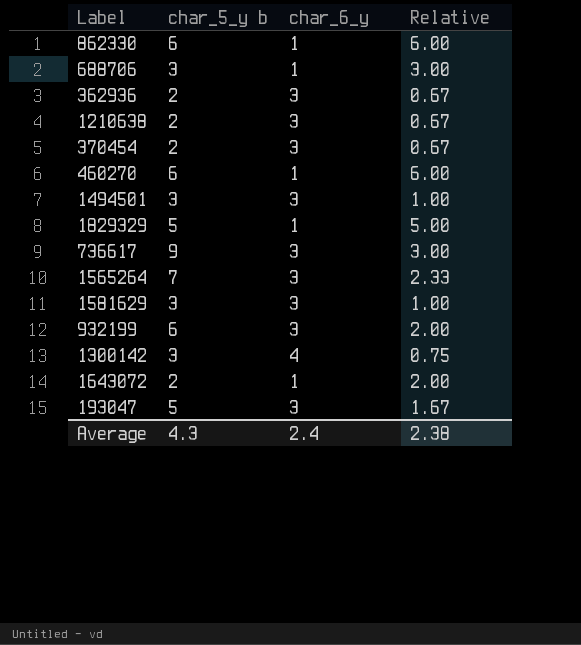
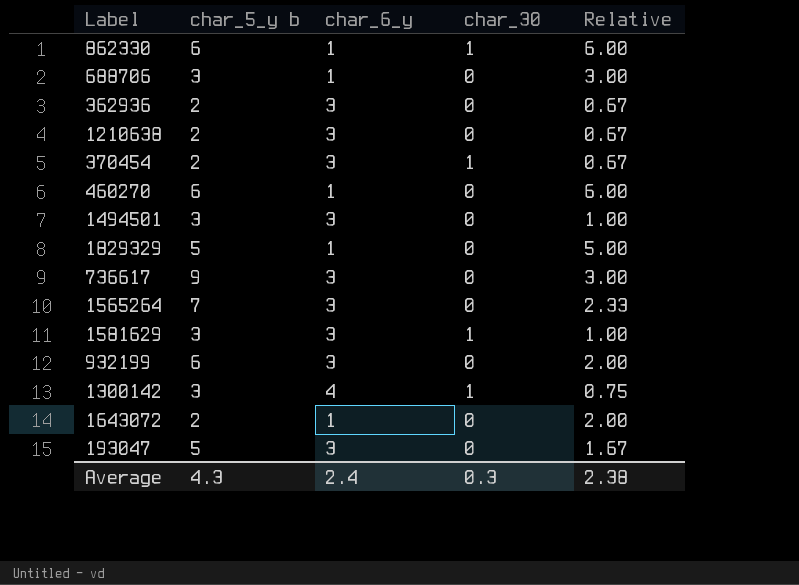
column char_30 | position: none -> 4

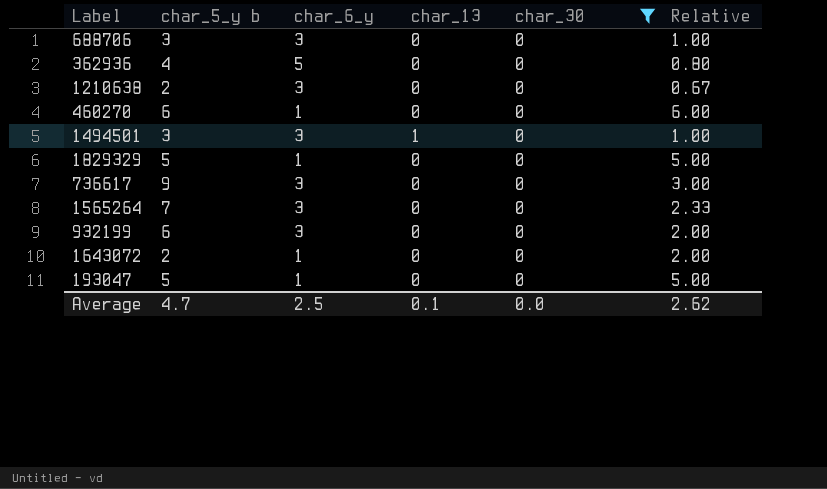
filter: none -> char_30 = 0
column char_13 | position: none -> 4
688706 | char_6_y: 1 -> 3
688706 | Relative: 3.00 -> 1.00
362936 | char_5_y b: 2 -> 4
362936 | char_6_y: 3 -> 5
362936 | Relative: 0.67 -> 0.80
193047 | char_6_y: 3 -> 1
193047 | Relative: 1.67 -> 5.00
Average | char_5_y b: 4.3 -> 4.7
Average | char_6_y: 2.4 -> 2.5
Average | char_30: 0.3 -> 0.0
Average | Relative: 2.38 -> 2.62

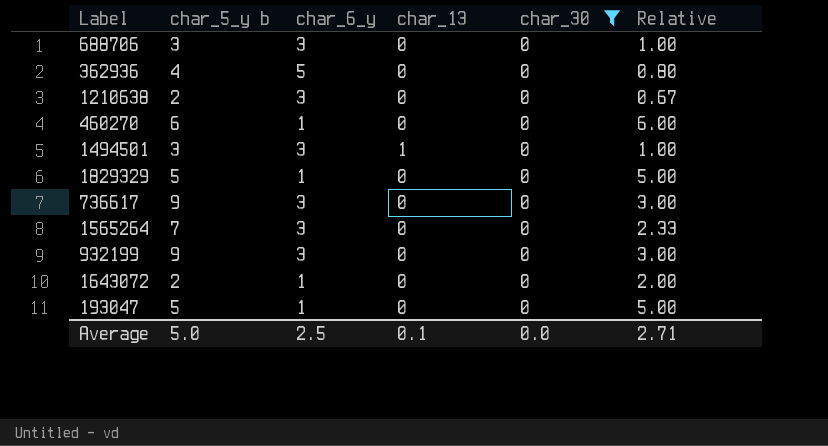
932199 | char_5_y b: 6 -> 9
932199 | Relative: 2.00 -> 3.00
Average | char_5_y b: 4.7 -> 5.0
Average | Relative: 2.62 -> 2.71

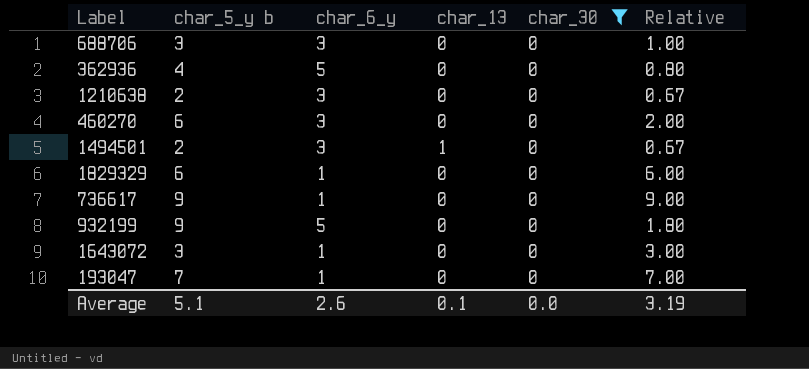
row 1565264: 7 | 3 | 0 | 0 | 2.33 -> none
460270 | char_6_y: 1 -> 3
460270 | Relative: 6.00 -> 2.00
1494501 | char_5_y b: 3 -> 2
1494501 | Relative: 1.00 -> 0.67
1829329 | char_5_y b: 5 -> 6
1829329 | Relative: 5.00 -> 6.00
736617 | char_6_y: 3 -> 1
736617 | Relative: 3.00 -> 9.00
932199 | char_6_y: 3 -> 5
932199 | Relative: 3.00 -> 1.80
1643072 | char_5_y b: 2 -> 3
1643072 | Relative: 2.00 -> 3.00
193047 | char_5_y b: 5 -> 7
193047 | Relative: 5.00 -> 7.00
Average | char_5_y b: 5.0 -> 5.1
Average | char_6_y: 2.5 -> 2.6
Average | Relative: 2.71 -> 3.19

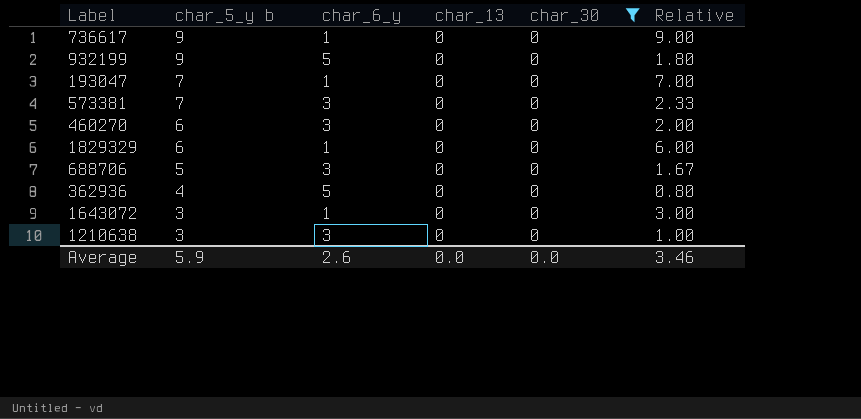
row order: none -> char_5_y b descending
row 1494501: 2 | 3 | 1 | 0 | 0.67 -> none
row 573381: none -> 7 | 3 | 0 | 0 | 2.33
688706 | char_5_y b: 3 -> 5
688706 | Relative: 1.00 -> 1.67
1210638 | char_5_y b: 2 -> 3
1210638 | Relative: 0.67 -> 1.00
Average | char_5_y b: 5.1 -> 5.9
Average | char_13: 0.1 -> 0.0
Average | Relative: 3.19 -> 3.46

